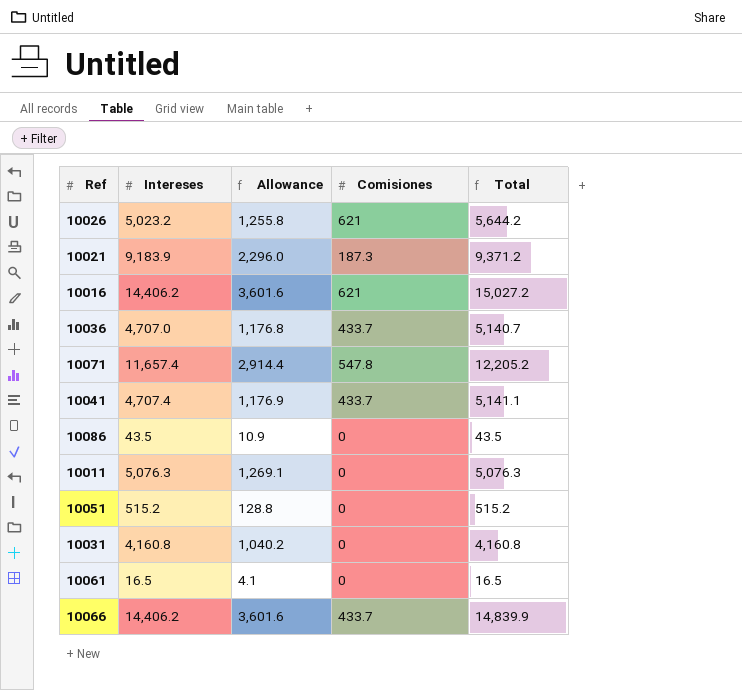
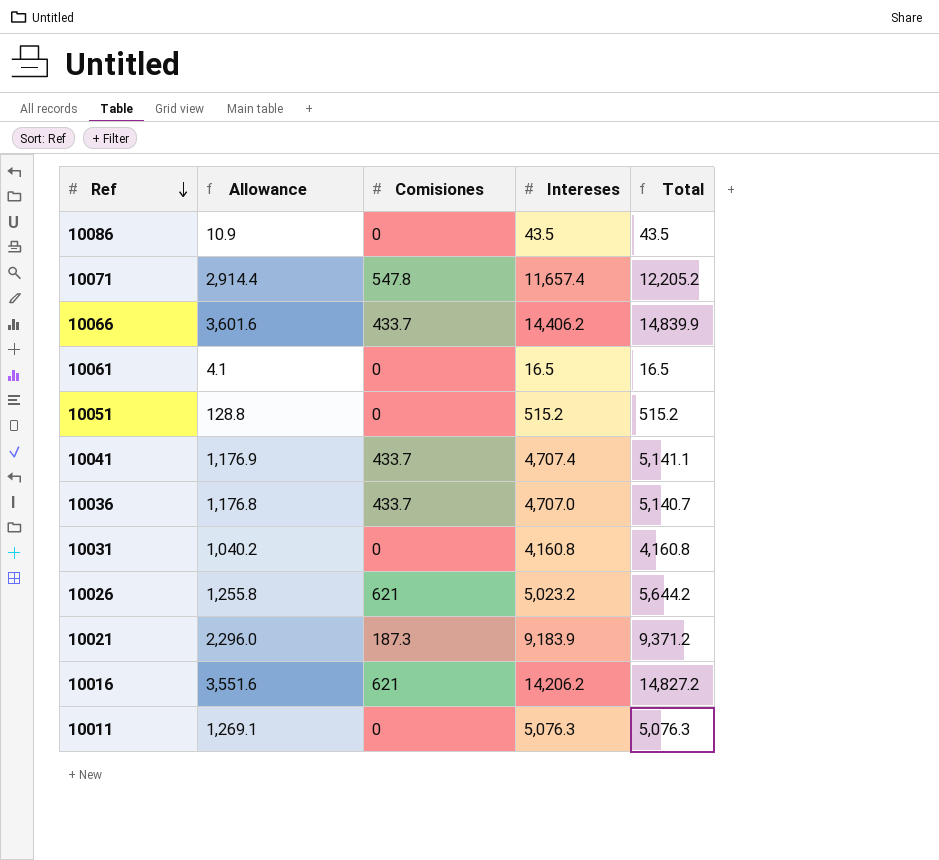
row order: none -> Ref descending
column Intereses | position: 2 -> 4
10016 | Allowance: 3,601.6 -> 3,551.6
10016 | Intereses: 14,406.2 -> 14,206.2
10016 | Total: 15,027.2 -> 14,827.2

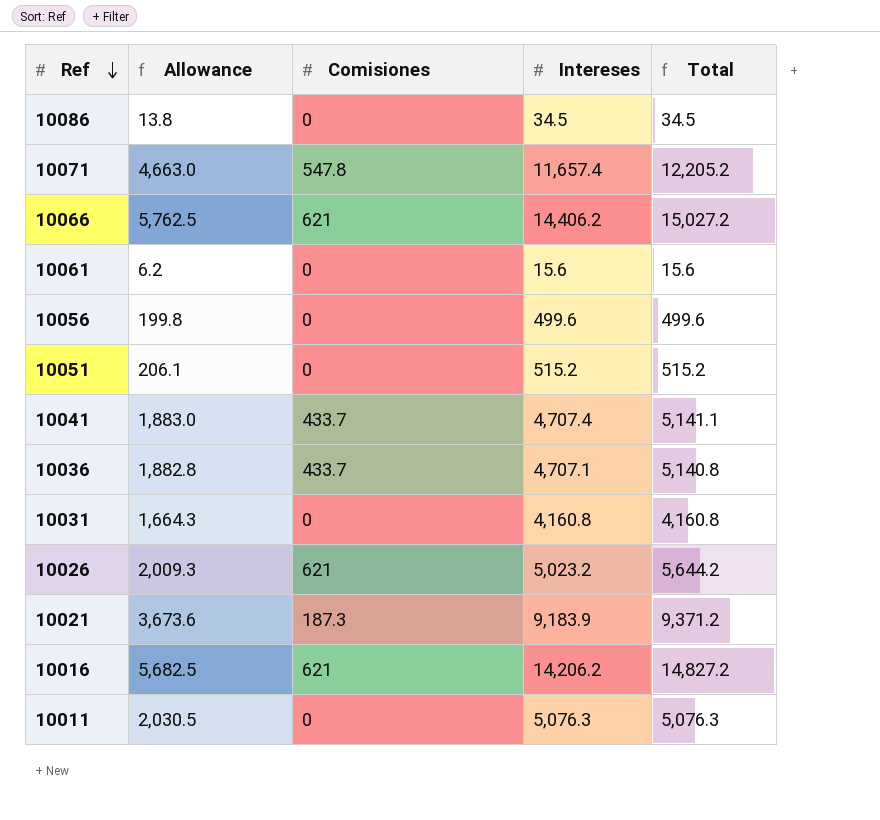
column Allowance | formula: [Intereses] * 0.25 -> [Intereses] * 0.4
10086 | Intereses: 43.5 -> 34.5
10086 | Total: 43.5 -> 34.5
10066 | Comisiones: 433.7 -> 621
10066 | Total: 14,839.9 -> 15,027.2
10061 | Intereses: 16.5 -> 15.6
10061 | Total: 16.5 -> 15.6
row 10056: none -> 199.8 | 0 | 499.6 | 499.6
10036 | Intereses: 4,707.0 -> 4,707.1
10036 | Total: 5,140.7 -> 5,140.8

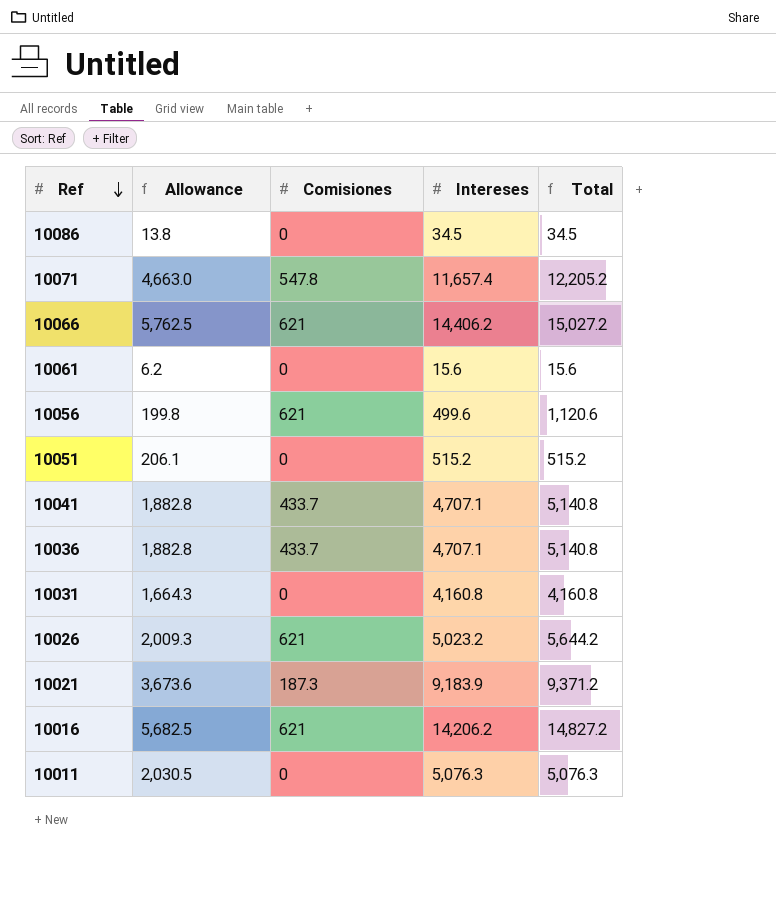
10056 | Comisiones: 0 -> 621
10056 | Total: 499.6 -> 1,120.6
10041 | Allowance: 1,883.0 -> 1,882.8
10041 | Intereses: 4,707.4 -> 4,707.1
10041 | Total: 5,141.1 -> 5,140.8

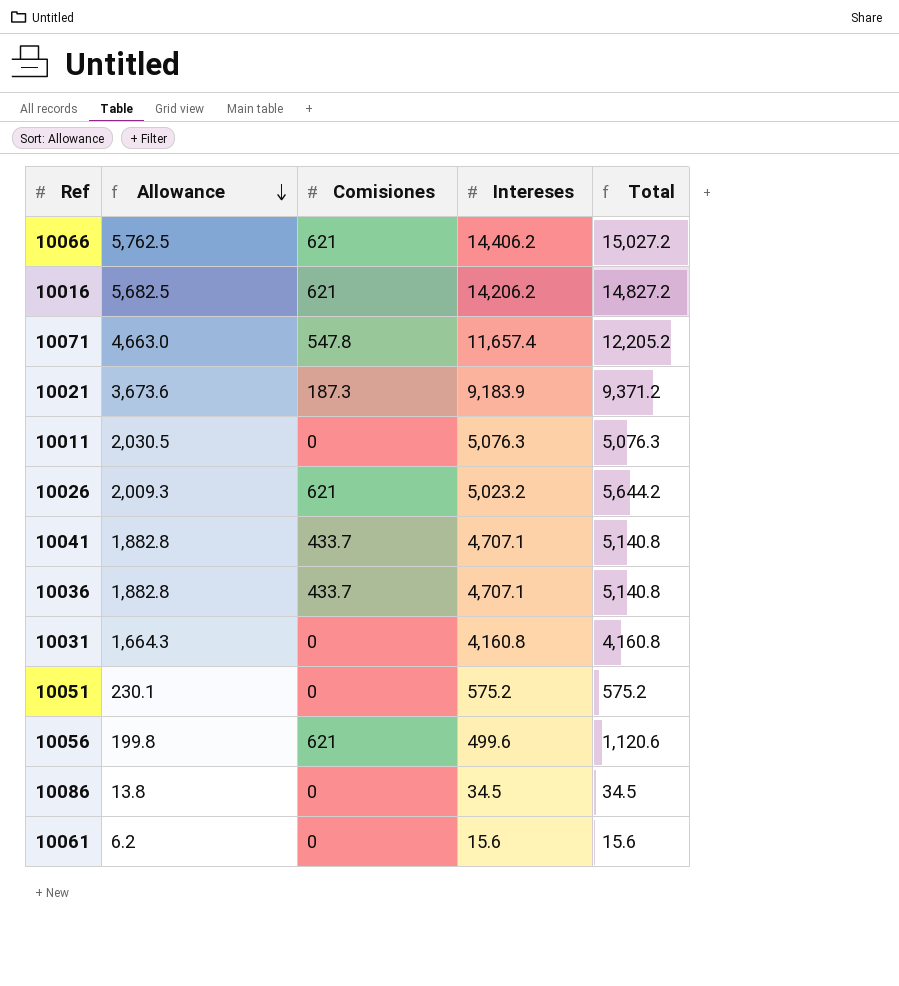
row order: Ref descending -> Allowance descending
10051 | Allowance: 206.1 -> 230.1
10051 | Intereses: 515.2 -> 575.2
10051 | Total: 515.2 -> 575.2

